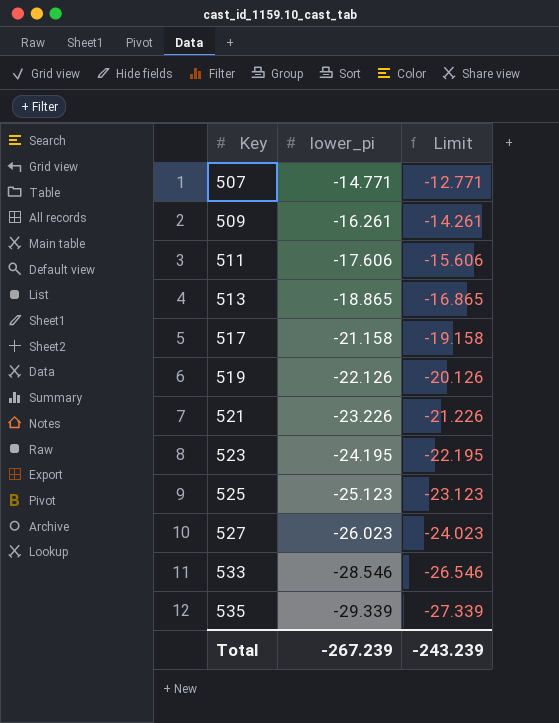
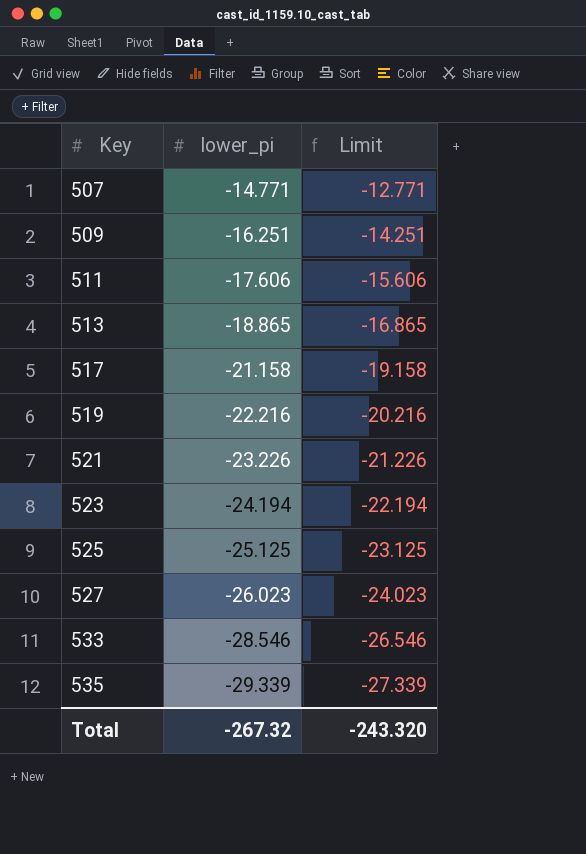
509 | lower_pi: -16.261 -> -16.251
509 | Limit: -14.261 -> -14.251
519 | lower_pi: -22.126 -> -22.216
519 | Limit: -20.126 -> -20.216
523 | lower_pi: -24.195 -> -24.194
523 | Limit: -22.195 -> -22.194
525 | lower_pi: -25.123 -> -25.125
525 | Limit: -23.123 -> -23.125
Total | lower_pi: -267.239 -> -267.32
Total | Limit: -243.239 -> -243.320

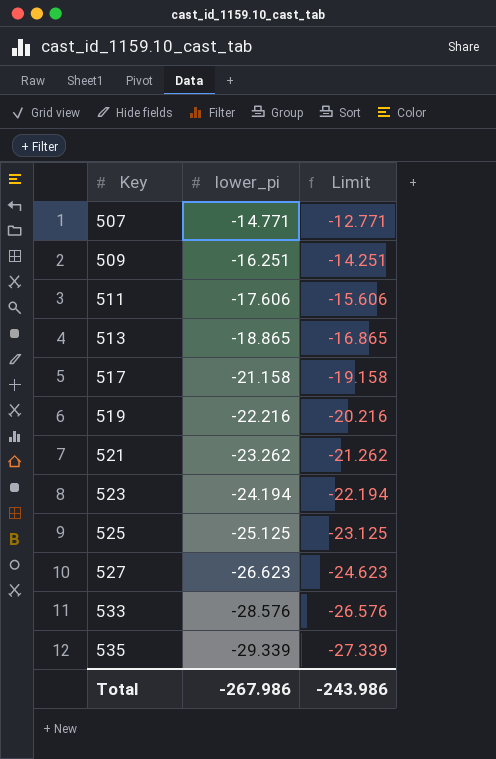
521 | lower_pi: -23.226 -> -23.262
521 | Limit: -21.226 -> -21.262
527 | lower_pi: -26.023 -> -26.623
527 | Limit: -24.023 -> -24.623
533 | lower_pi: -28.546 -> -28.576
533 | Limit: -26.546 -> -26.576
Total | lower_pi: -267.32 -> -267.986
Total | Limit: -243.320 -> -243.986

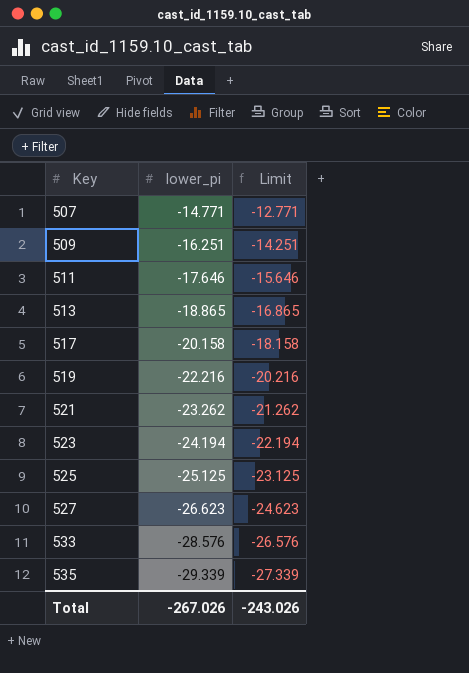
511 | lower_pi: -17.606 -> -17.646
511 | Limit: -15.606 -> -15.646
517 | lower_pi: -21.158 -> -20.158
517 | Limit: -19.158 -> -18.158
Total | lower_pi: -267.986 -> -267.026
Total | Limit: -243.986 -> -243.026

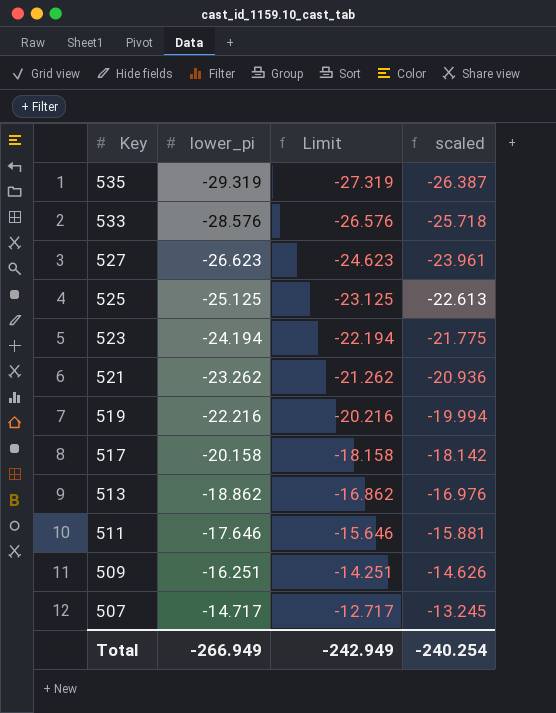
row order: Key ascending -> Key descending
column scaled | formula: none -> [lower_pi] * 0.9
535 | lower_pi: -29.339 -> -29.319
535 | Limit: -27.339 -> -27.319
513 | lower_pi: -18.865 -> -18.862
513 | Limit: -16.865 -> -16.862
507 | lower_pi: -14.771 -> -14.717
507 | Limit: -12.771 -> -12.717
Total | lower_pi: -267.026 -> -266.949
Total | Limit: -243.026 -> -242.949

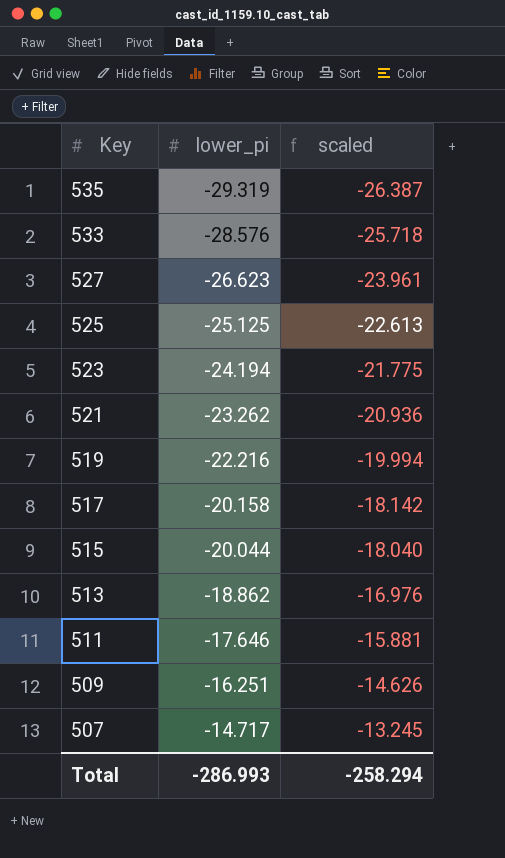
column Limit | formula: [lower_pi] + 2 -> none
row 515: none -> -20.044 | -18.040
Total | lower_pi: -266.949 -> -286.993
Total | scaled: -240.254 -> -258.294

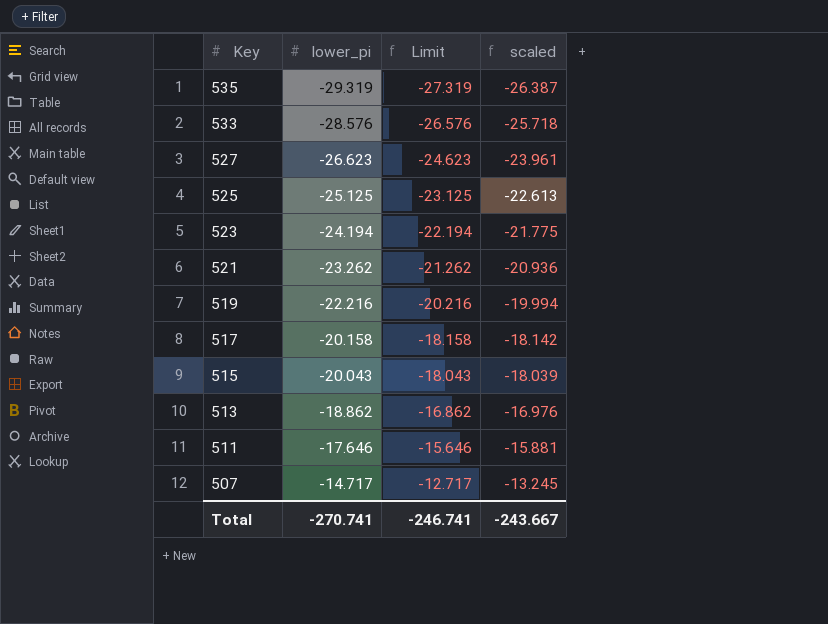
column Limit | formula: none -> [lower_pi] + 2
row 509: -16.251 | -14.626 -> none
515 | lower_pi: -20.044 -> -20.043
515 | scaled: -18.040 -> -18.039
Total | lower_pi: -286.993 -> -270.741
Total | scaled: -258.294 -> -243.667

